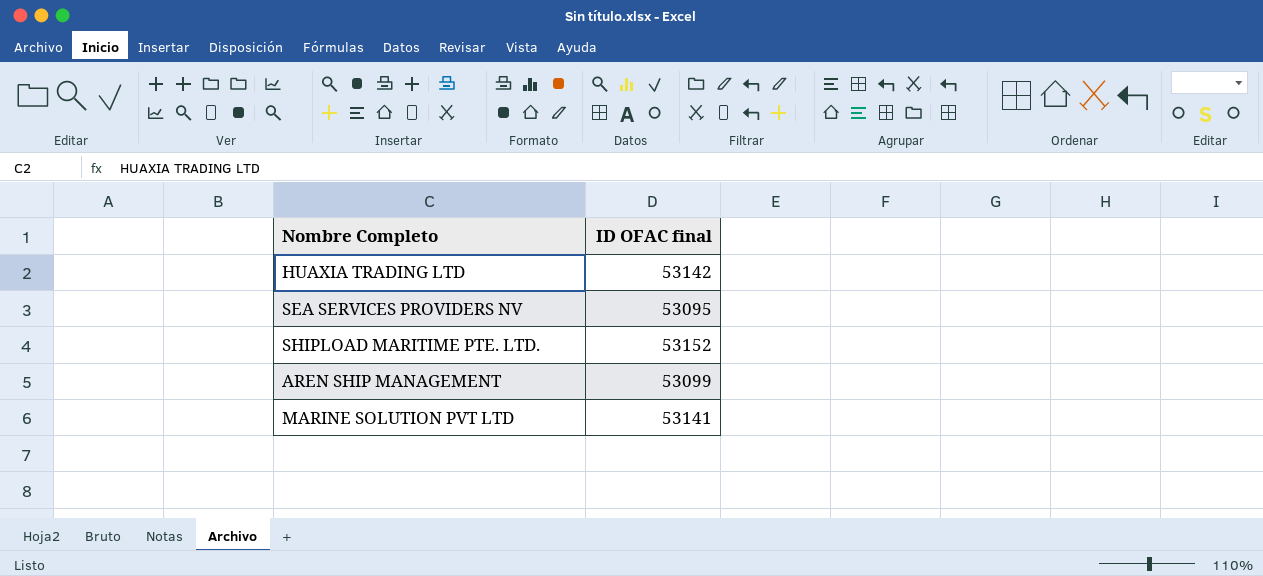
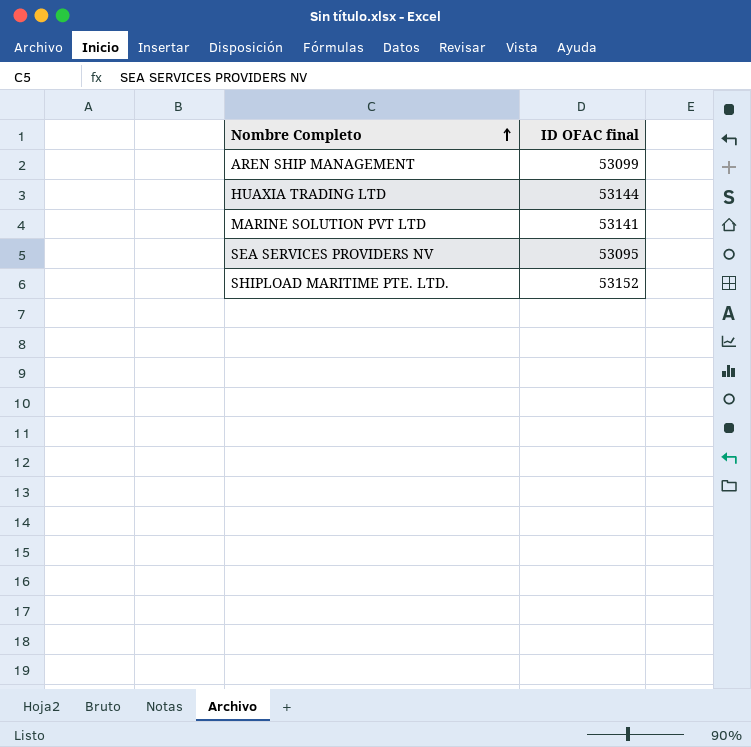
row order: none -> Nombre Completo ascending
HUAXIA TRADING LTD | ID OFAC final: 53142 -> 53144

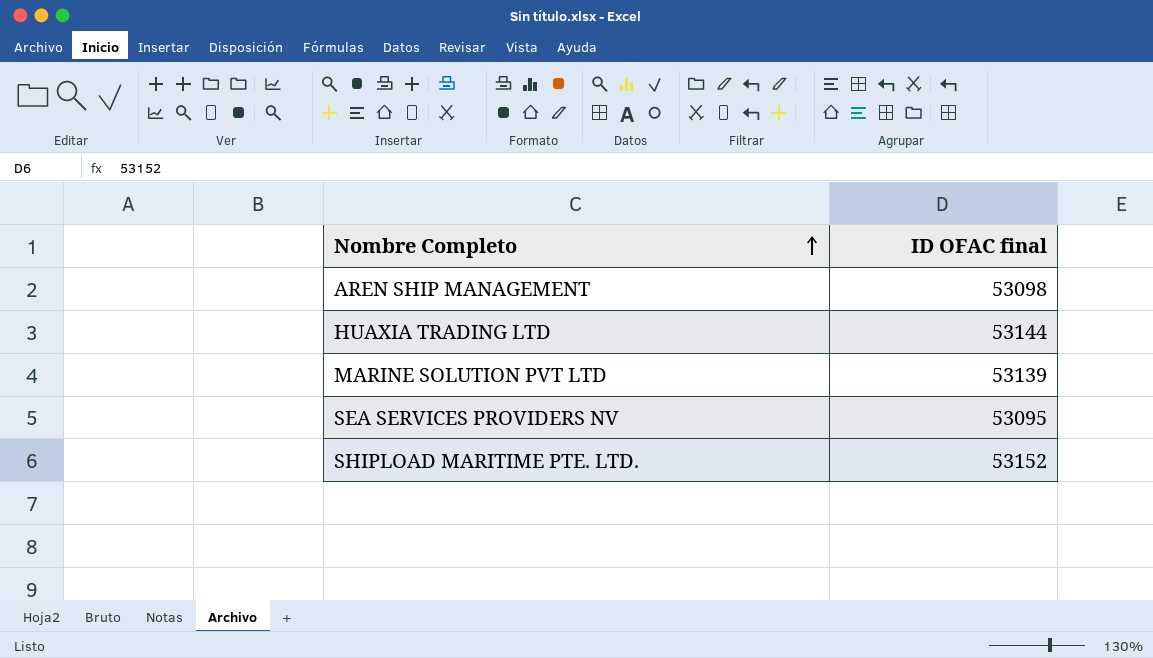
AREN SHIP MANAGEMENT | ID OFAC final: 53099 -> 53098
MARINE SOLUTION PVT LTD | ID OFAC final: 53141 -> 53139

